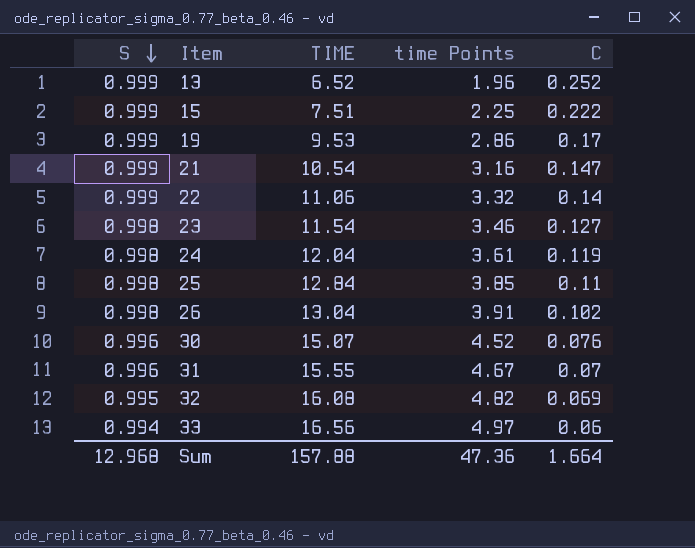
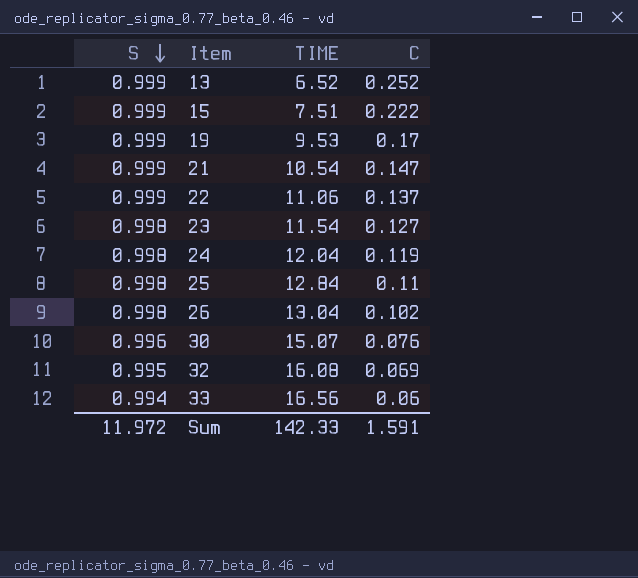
column time Points | formula: [TIME] * 0.3 -> none
row 31: 0.996 | 15.55 | 4.67 | 0.07 -> none
22 | C: 0.14 -> 0.137
Sum | S: 12.968 -> 11.972
Sum | TIME: 157.88 -> 142.33
Sum | C: 1.664 -> 1.591

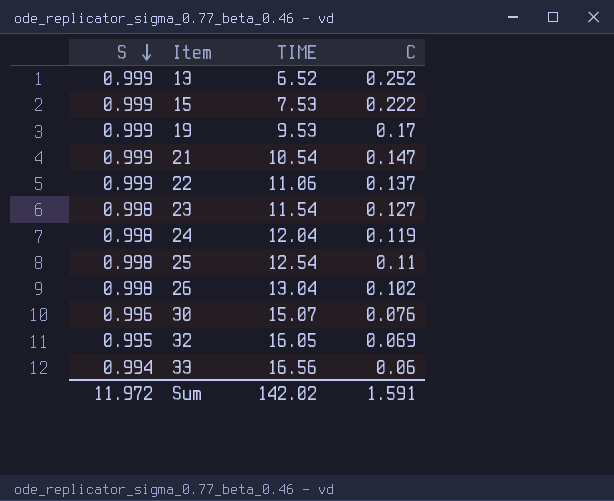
15 | TIME: 7.51 -> 7.53
25 | TIME: 12.84 -> 12.54
32 | TIME: 16.08 -> 16.05
Sum | TIME: 142.33 -> 142.02

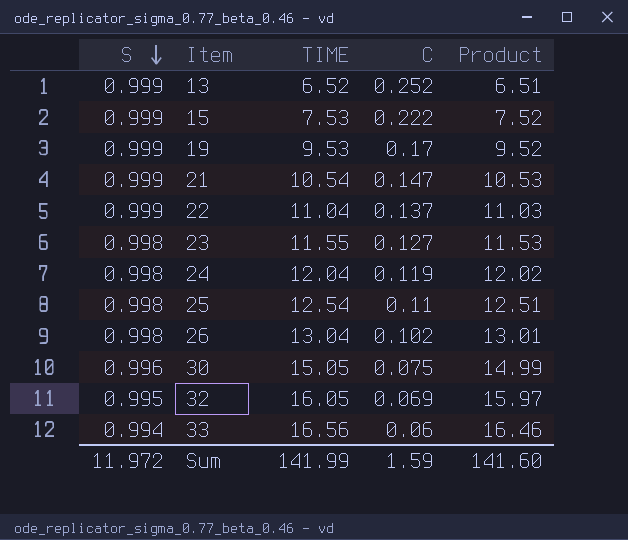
column Product | formula: none -> [S] * [TIME]
22 | TIME: 11.06 -> 11.04
23 | TIME: 11.54 -> 11.55
30 | TIME: 15.07 -> 15.05
30 | C: 0.076 -> 0.075
Sum | TIME: 142.02 -> 141.99
Sum | C: 1.591 -> 1.59

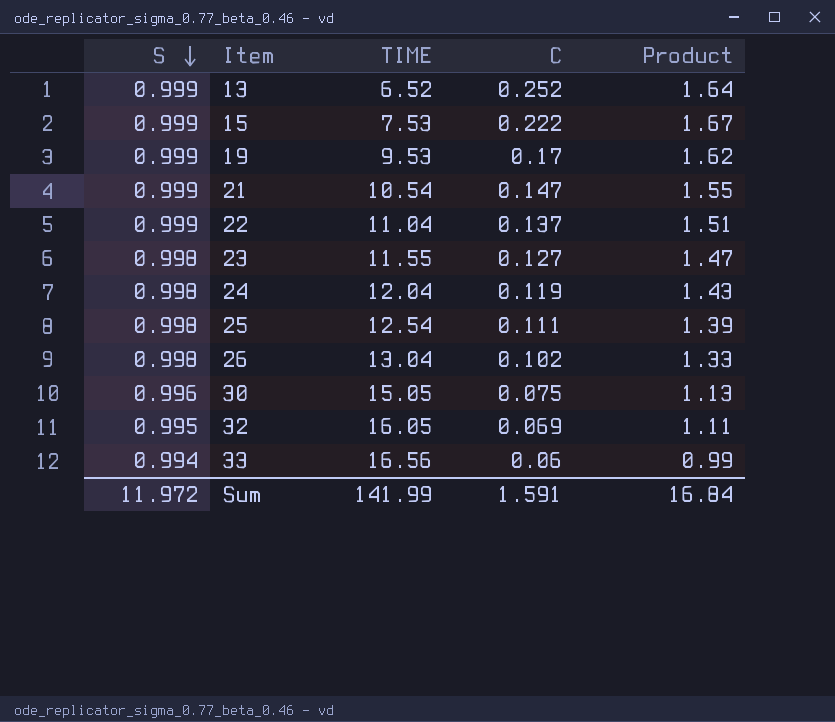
column Product | formula: [S] * [TIME] -> [TIME] * [C]
25 | C: 0.11 -> 0.111
Sum | C: 1.59 -> 1.591
Sum | Product: 141.60 -> 16.84

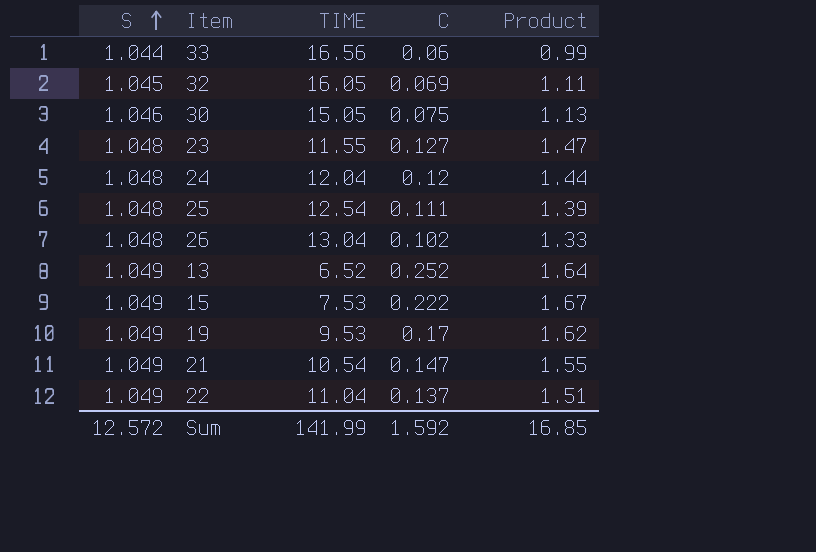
row order: S descending -> S ascending
33 | S: 0.994 -> 1.044
32 | S: 0.995 -> 1.045
30 | S: 0.996 -> 1.046
23 | S: 0.998 -> 1.048
24 | S: 0.998 -> 1.048
24 | C: 0.119 -> 0.12
24 | Product: 1.43 -> 1.44
25 | S: 0.998 -> 1.048
26 | S: 0.998 -> 1.048
13 | S: 0.999 -> 1.049
15 | S: 0.999 -> 1.049
19 | S: 0.999 -> 1.049
21 | S: 0.999 -> 1.049
22 | S: 0.999 -> 1.049
Sum | S: 11.972 -> 12.572
Sum | C: 1.591 -> 1.592
Sum | Product: 16.84 -> 16.85

